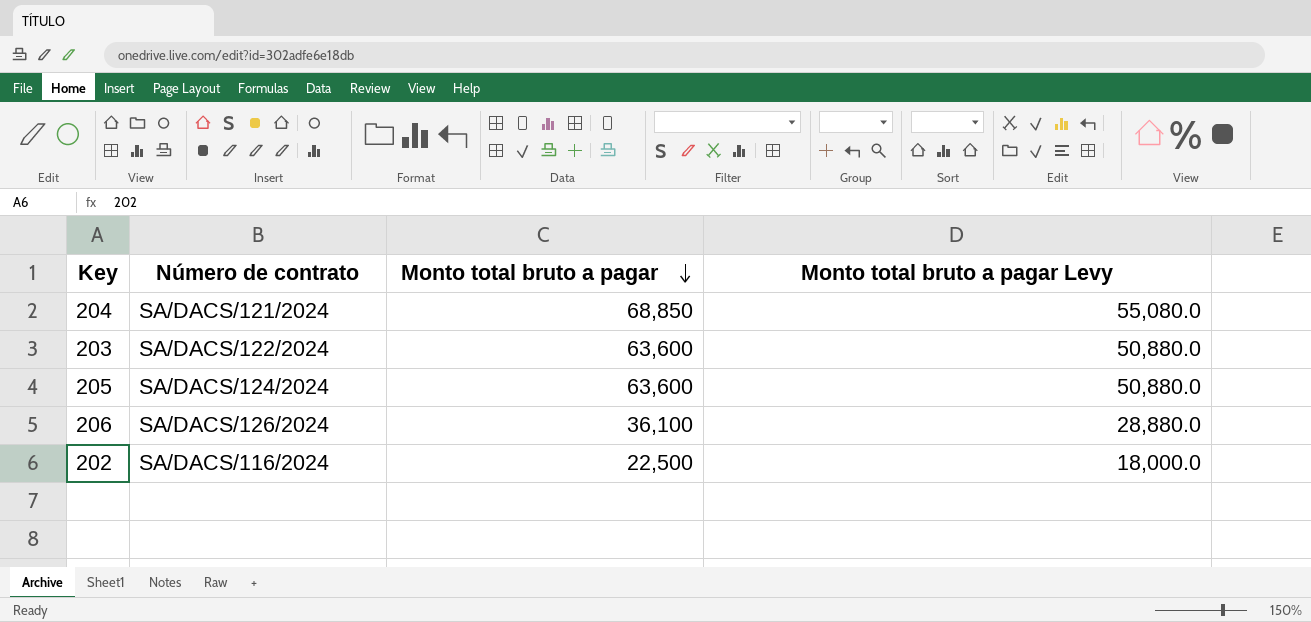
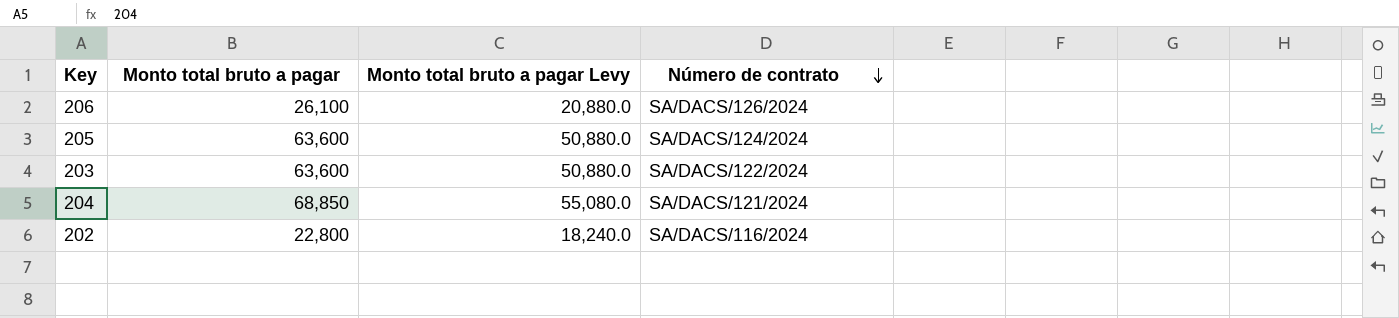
row order: Monto total bruto a pagar descending -> Número de contrato descending
column Número de contrato | position: 2 -> 4
206 | Monto total bruto a pagar: 36,100 -> 26,100
206 | Monto total bruto a pagar Levy: 28,880.0 -> 20,880.0
202 | Monto total bruto a pagar: 22,500 -> 22,800
202 | Monto total bruto a pagar Levy: 18,000.0 -> 18,240.0

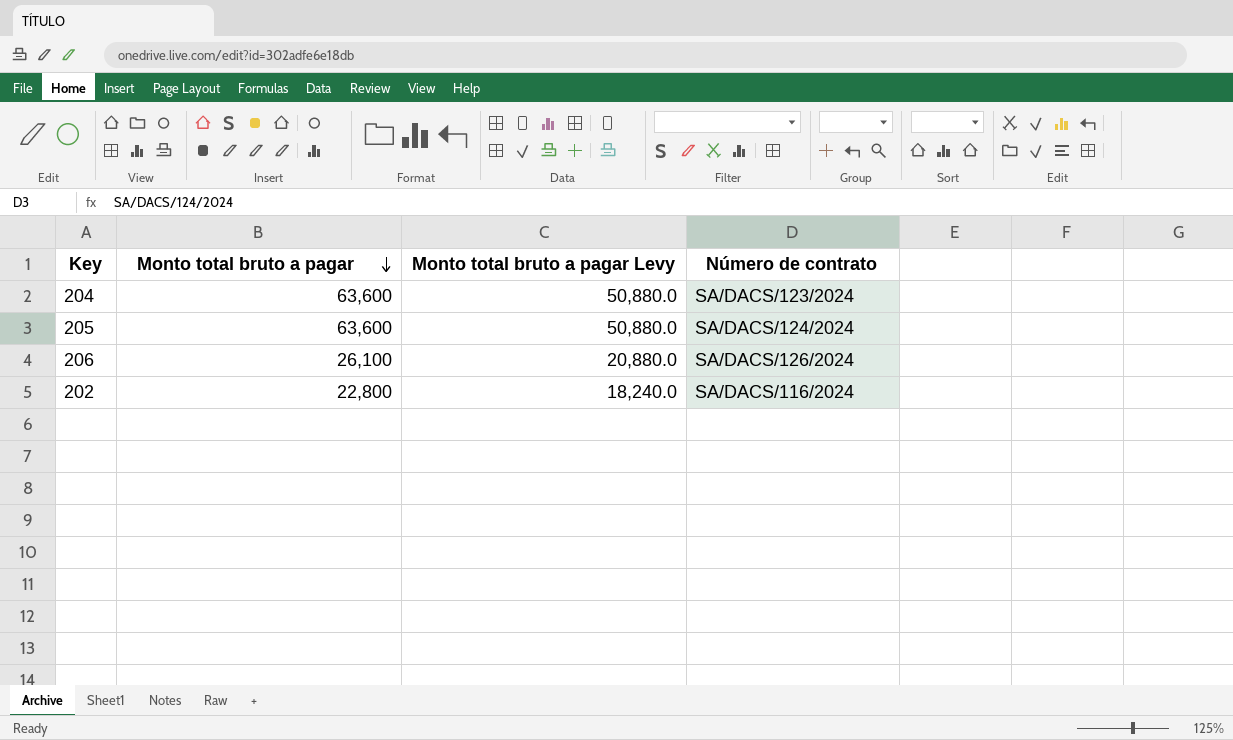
row order: Número de contrato descending -> Monto total bruto a pagar descending
row 203: 63,600 | 50,880.0 | SA/DACS/122/2024 -> none
204 | Monto total bruto a pagar: 68,850 -> 63,600
204 | Monto total bruto a pagar Levy: 55,080.0 -> 50,880.0
204 | Número de contrato: SA/DACS/121/2024 -> SA/DACS/123/2024

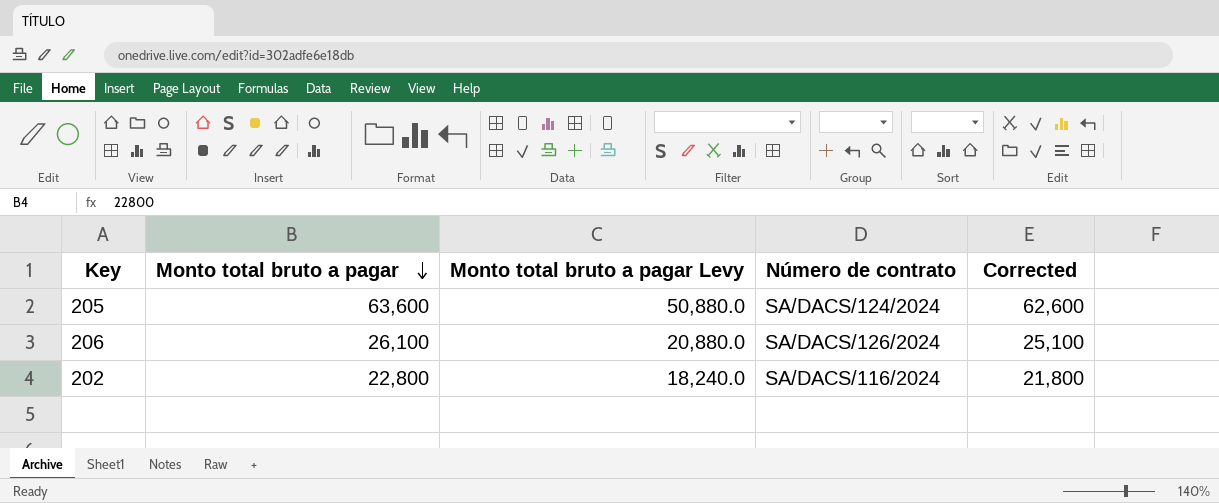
column Corrected | formula: none -> [Monto total bruto a pagar] - 1000
row 204: 63,600 | 50,880.0 | SA/DACS/123/2024 -> none

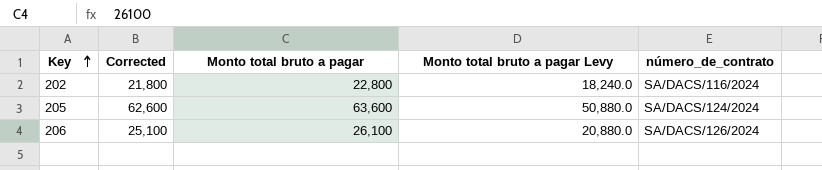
row order: Monto total bruto a pagar descending -> Key ascending
column Corrected | position: 5 -> 2
column name: Número de contrato -> número_de_contrato

